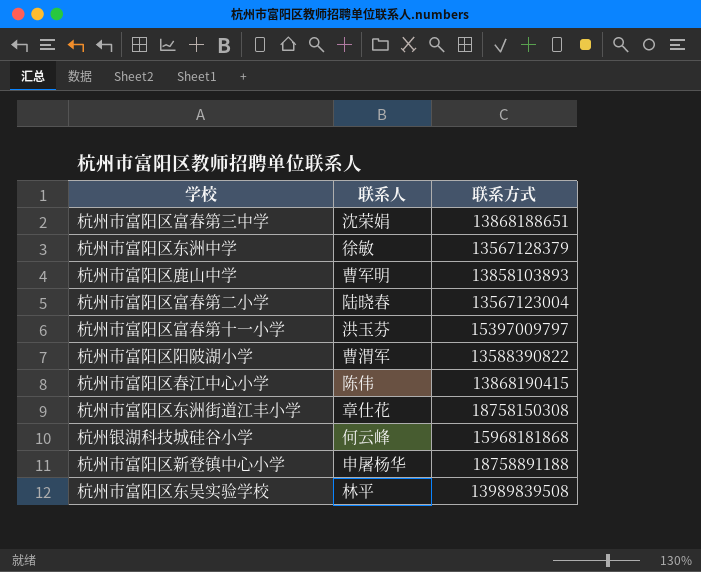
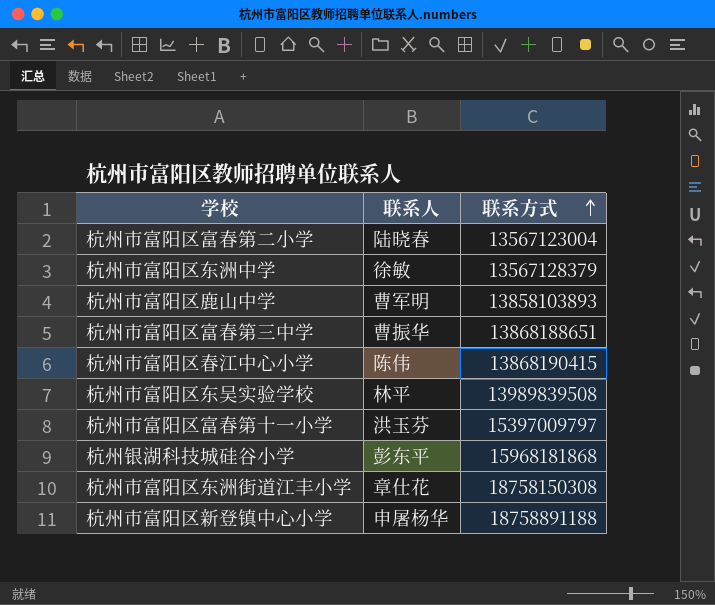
row order: none -> 联系方式 ascending
row 杭州市富阳区阳陂湖小学: 曹渭军 | 13588390822 -> none
杭州市富阳区富春第三中学 | 联系人: 沈荣娟 -> 曹振华
杭州银湖科技城硅谷小学 | 联系人: 何云峰 -> 彭东平

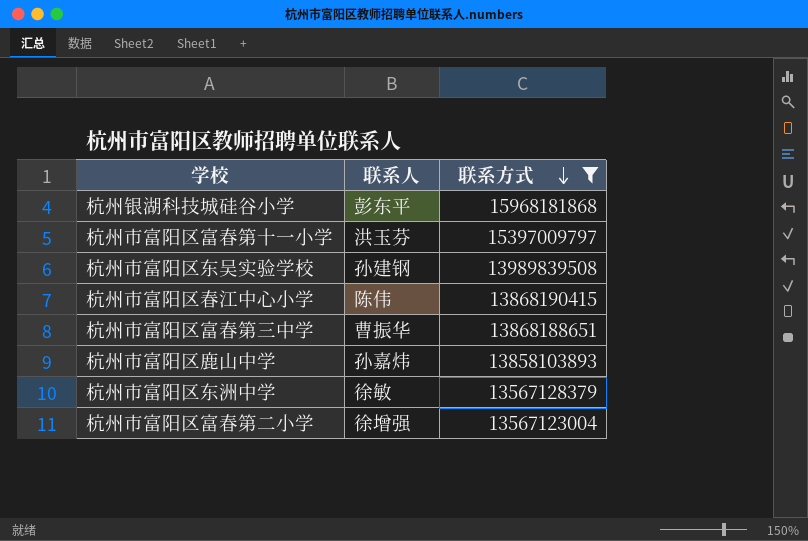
filter: none -> 联系方式 <= 15968181868
row order: 联系方式 ascending -> 联系方式 descending
杭州市富阳区东吴实验学校 | 联系人: 林平 -> 孙建钢
杭州市富阳区鹿山中学 | 联系人: 曹军明 -> 孙嘉炜
杭州市富阳区富春第二小学 | 联系人: 陆晓春 -> 徐增强

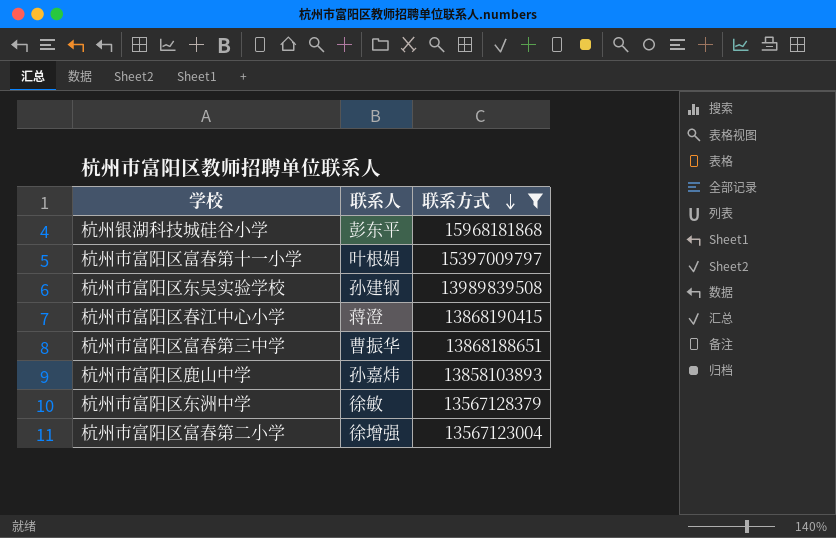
杭州市富阳区富春第十一小学 | 联系人: 洪玉芬 -> 叶根娟
杭州市富阳区春江中心小学 | 联系人: 陈伟 -> 蒋澄

